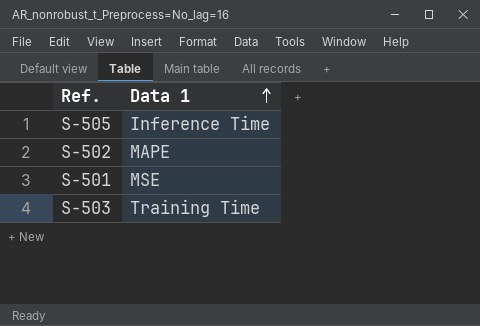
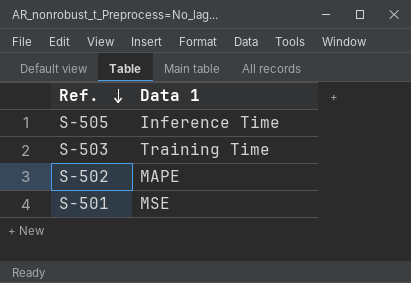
row order: Data 1 ascending -> Ref. descending

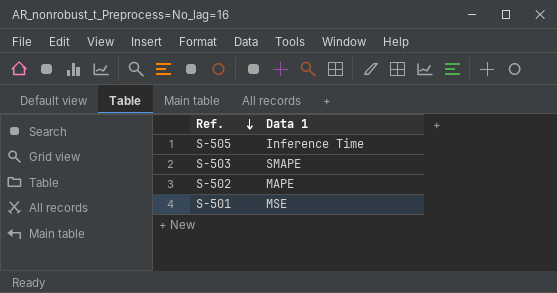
S-503 | Data 1: Training Time -> SMAPE

